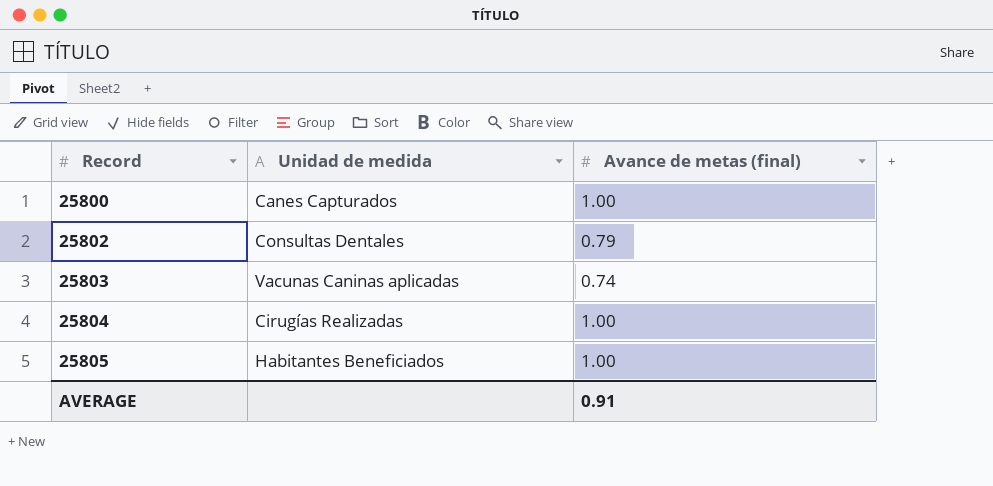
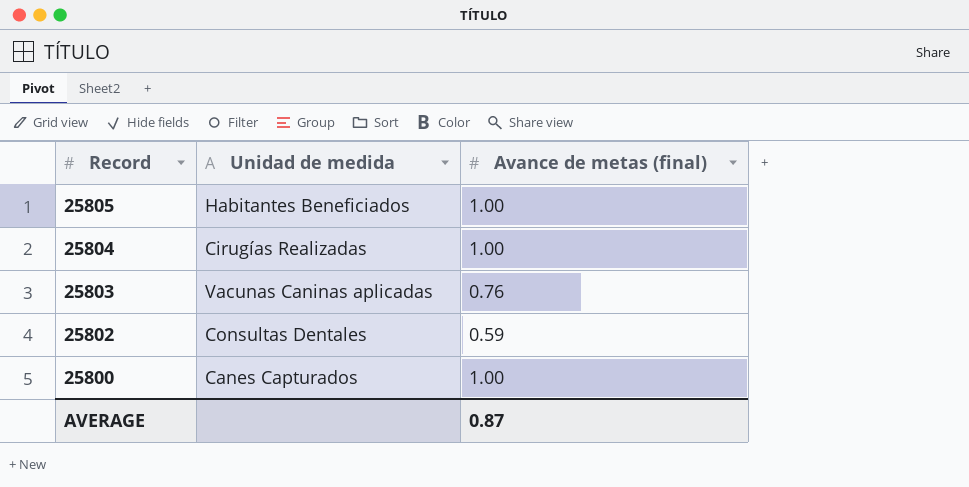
row order: Record ascending -> Record descending
25803 | Avance de metas (final): 0.74 -> 0.76
25802 | Avance de metas (final): 0.79 -> 0.59
AVERAGE | Avance de metas (final): 0.91 -> 0.87

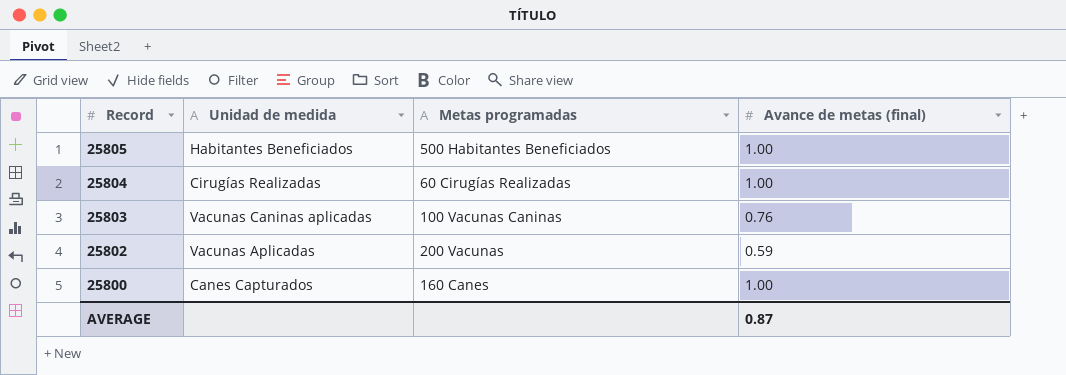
column Metas programadas | position: none -> 3
25802 | Unidad de medida: Consultas Dentales -> Vacunas Aplicadas

